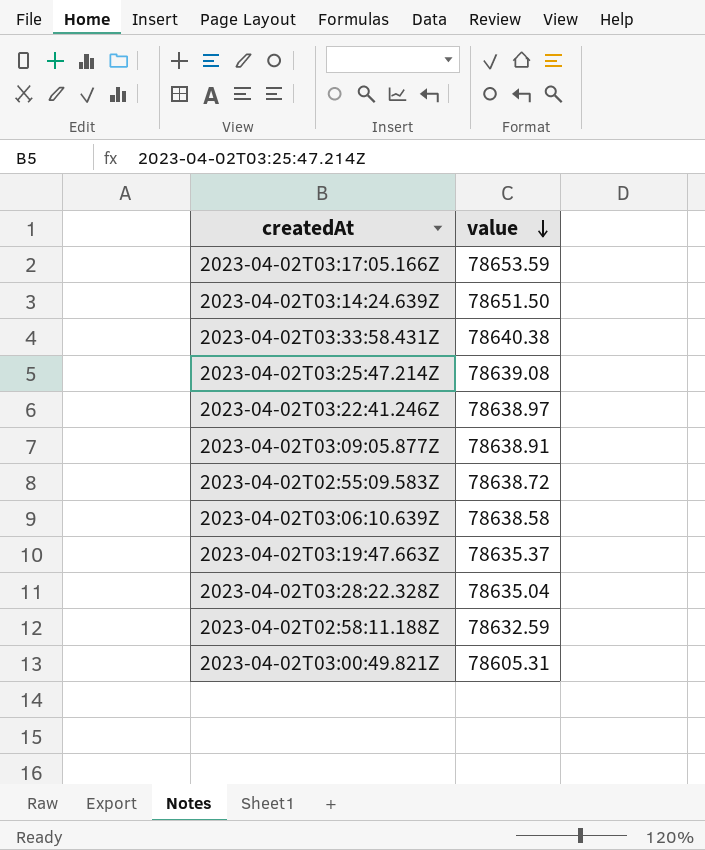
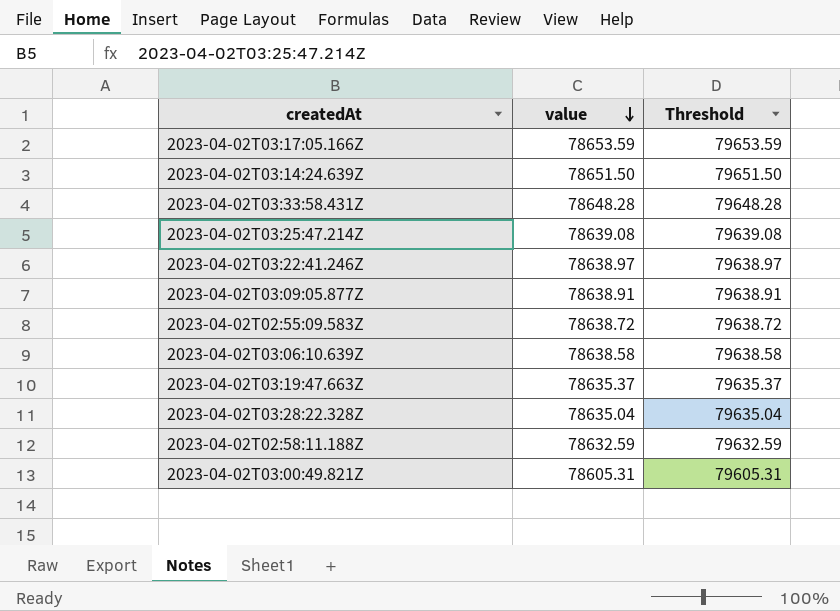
column Threshold | formula: none -> [value] + 1000
2023-04-02T03:33:58.431Z | value: 78640.38 -> 78648.28

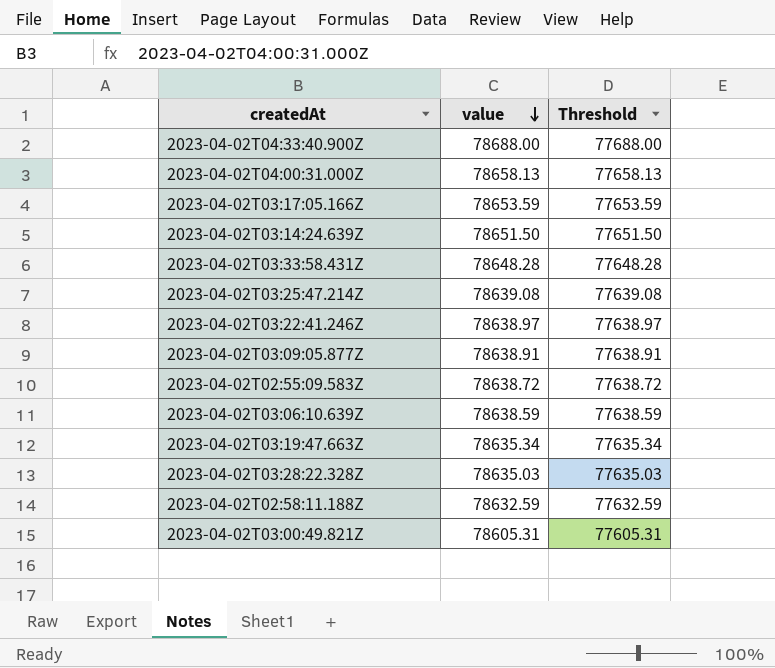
column Threshold | formula: [value] + 1000 -> [value] - 1000
row 2023-04-02T04:33:40.900Z: none -> 78688.00 | 77688.00
row 2023-04-02T04:00:31.000Z: none -> 78658.13 | 77658.13
2023-04-02T03:06:10.639Z | value: 78638.58 -> 78638.59
2023-04-02T03:19:47.663Z | value: 78635.37 -> 78635.34
2023-04-02T03:28:22.328Z | value: 78635.04 -> 78635.03

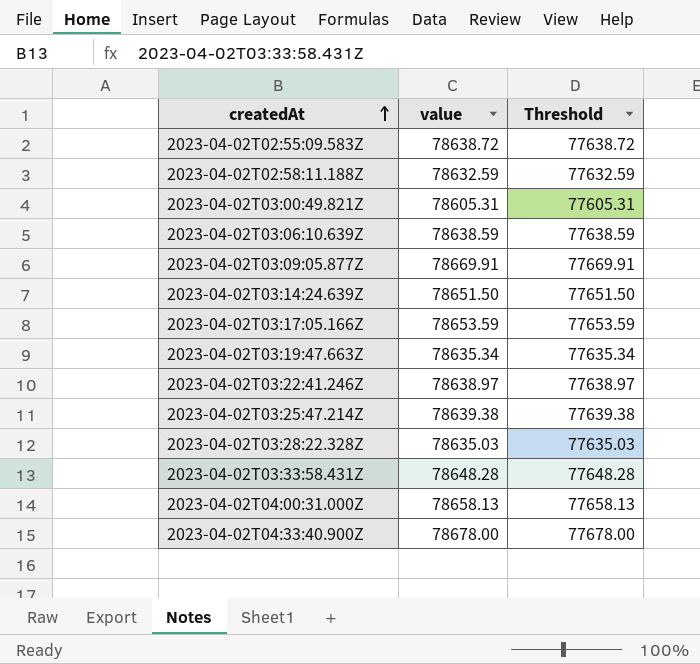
row order: value descending -> createdAt ascending
2023-04-02T03:09:05.877Z | value: 78638.91 -> 78669.91
2023-04-02T03:09:05.877Z | Threshold: 77638.91 -> 77669.91
2023-04-02T03:25:47.214Z | value: 78639.08 -> 78639.38
2023-04-02T03:25:47.214Z | Threshold: 77639.08 -> 77639.38
2023-04-02T04:33:40.900Z | value: 78688.00 -> 78678.00
2023-04-02T04:33:40.900Z | Threshold: 77688.00 -> 77678.00

